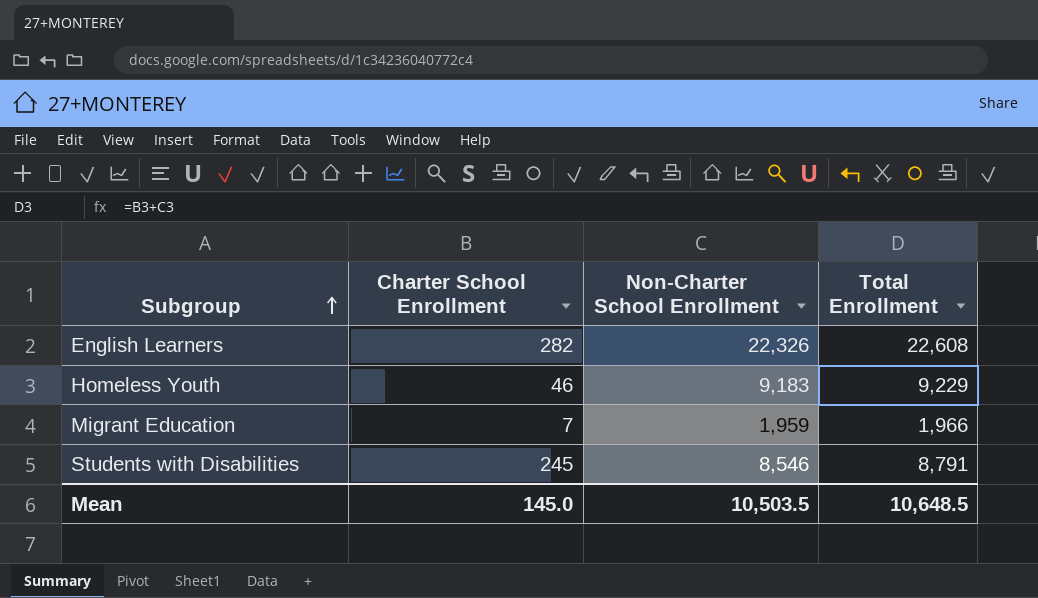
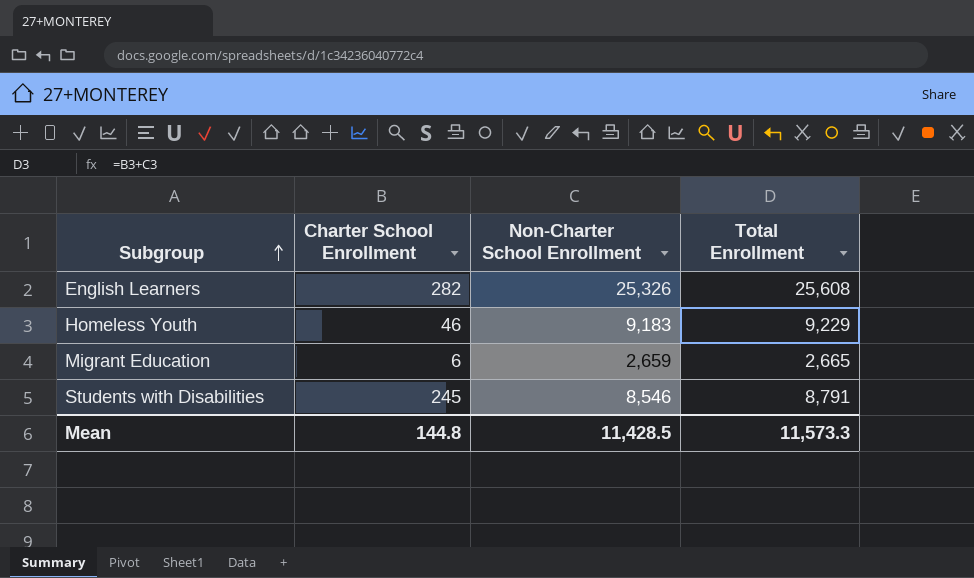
English Learners | Non-Charter School Enrollment: 22,326 -> 25,326
English Learners | Total Enrollment: 22,608 -> 25,608
Migrant Education | Charter School Enrollment: 7 -> 6
Migrant Education | Non-Charter School Enrollment: 1,959 -> 2,659
Migrant Education | Total Enrollment: 1,966 -> 2,665
Mean | Charter School Enrollment: 145.0 -> 144.8
Mean | Non-Charter School Enrollment: 10,503.5 -> 11,428.5
Mean | Total Enrollment: 10,648.5 -> 11,573.3

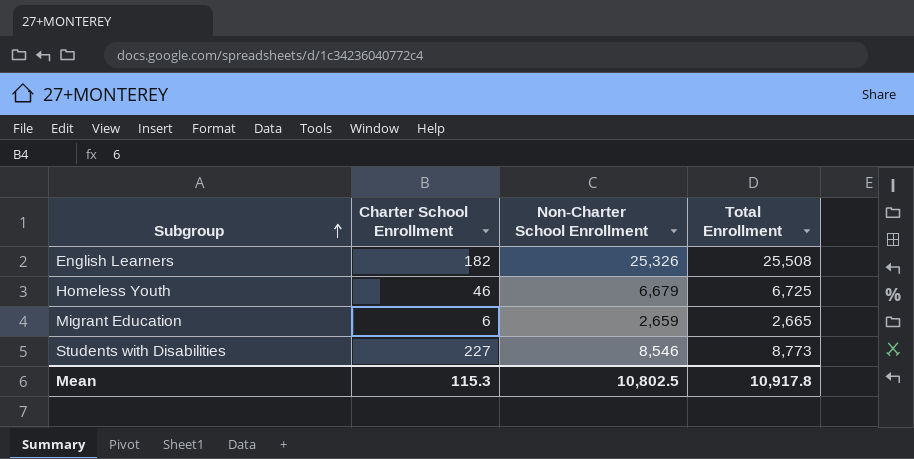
English Learners | Charter School Enrollment: 282 -> 182
English Learners | Total Enrollment: 25,608 -> 25,508
Homeless Youth | Non-Charter School Enrollment: 9,183 -> 6,679
Homeless Youth | Total Enrollment: 9,229 -> 6,725
Students with Disabilities | Charter School Enrollment: 245 -> 227
Students with Disabilities | Total Enrollment: 8,791 -> 8,773
Mean | Charter School Enrollment: 144.8 -> 115.3
Mean | Non-Charter School Enrollment: 11,428.5 -> 10,802.5
Mean | Total Enrollment: 11,573.3 -> 10,917.8

